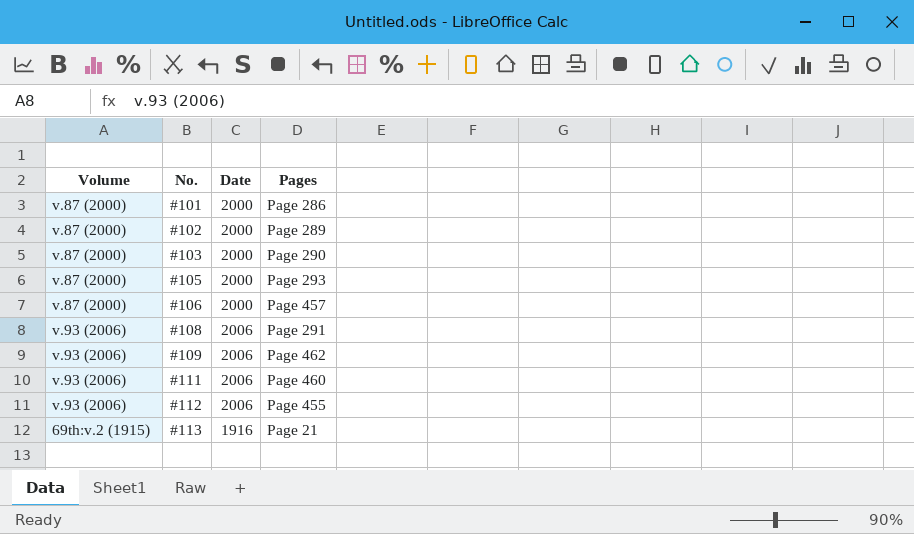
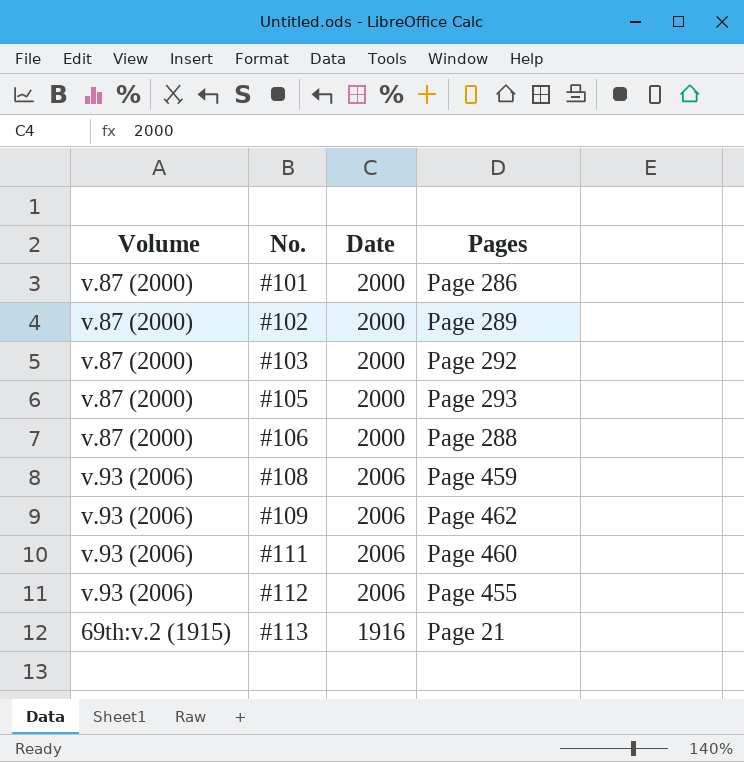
#103 | Pages: Page 290 -> Page 292
#106 | Pages: Page 457 -> Page 288
#108 | Pages: Page 291 -> Page 459

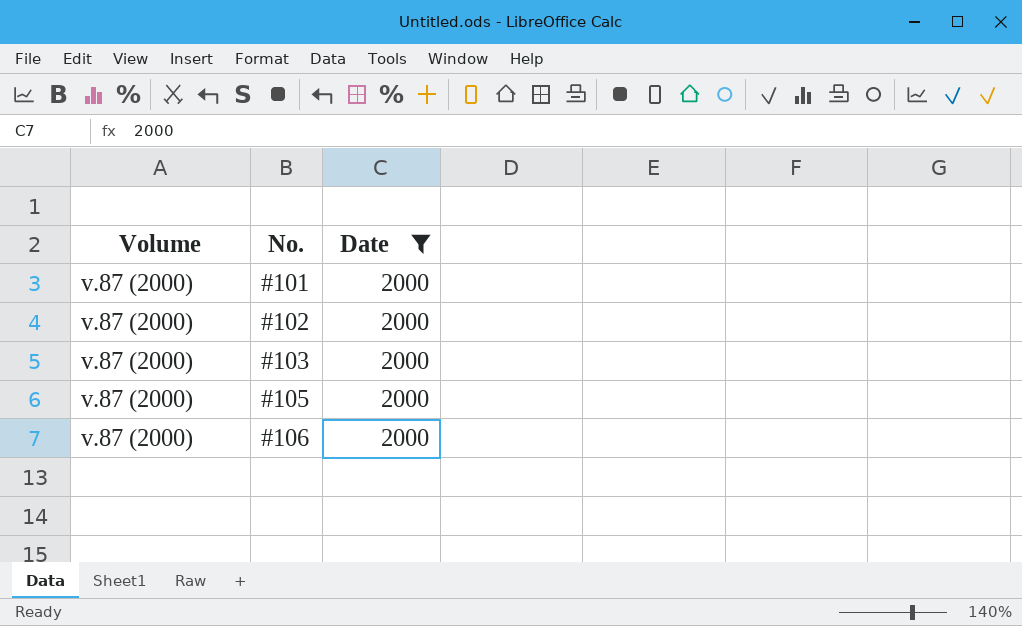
filter: none -> Date = 2000
column Pages | position: 4 -> none

